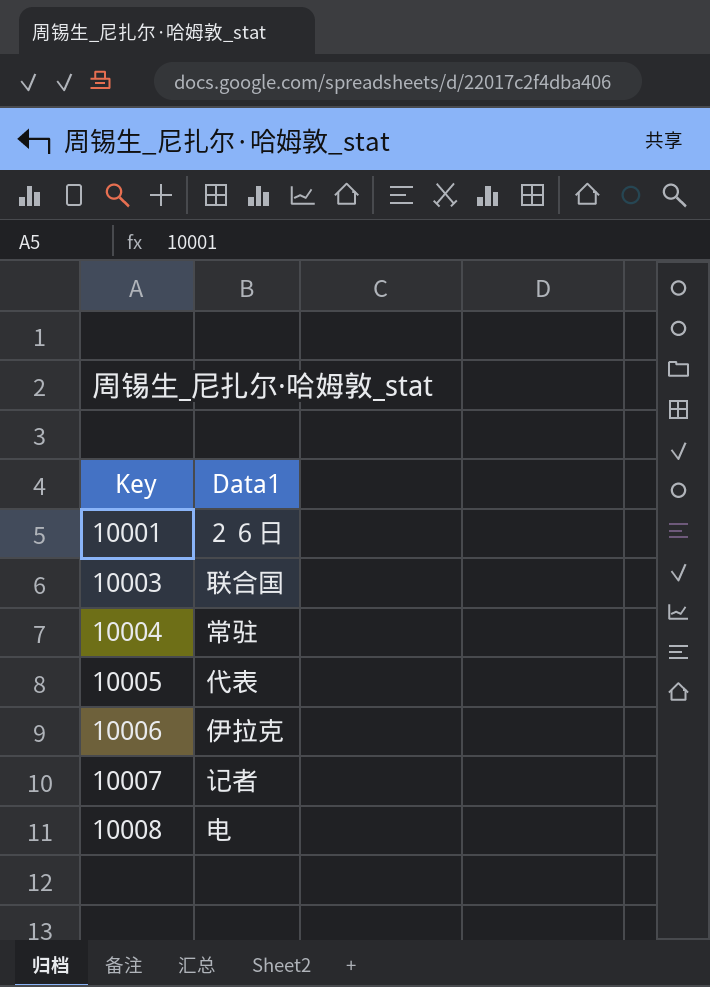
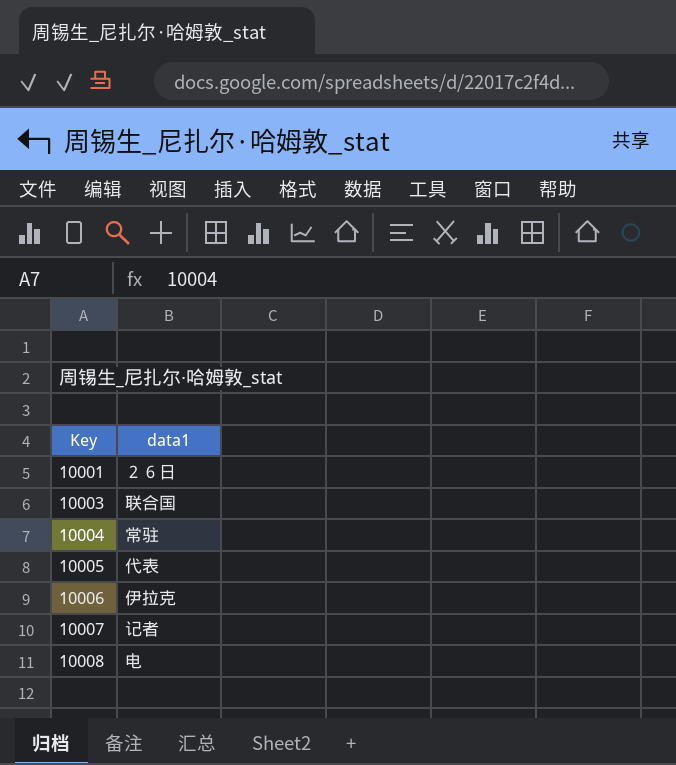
column name: Data1 -> data1

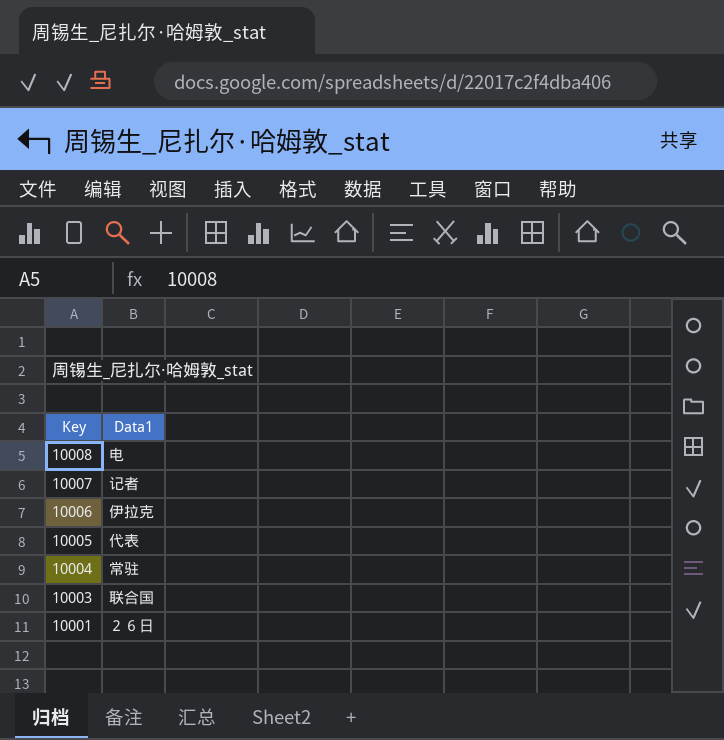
row order: Key ascending -> Key descending
column name: data1 -> Data1

